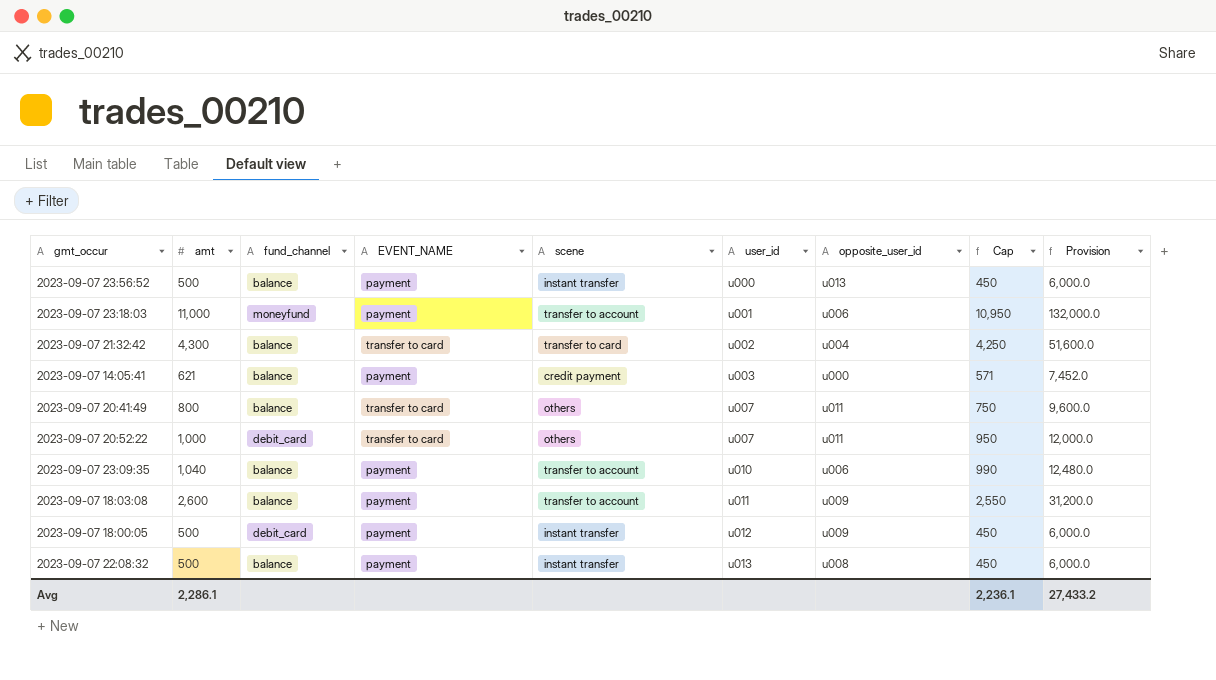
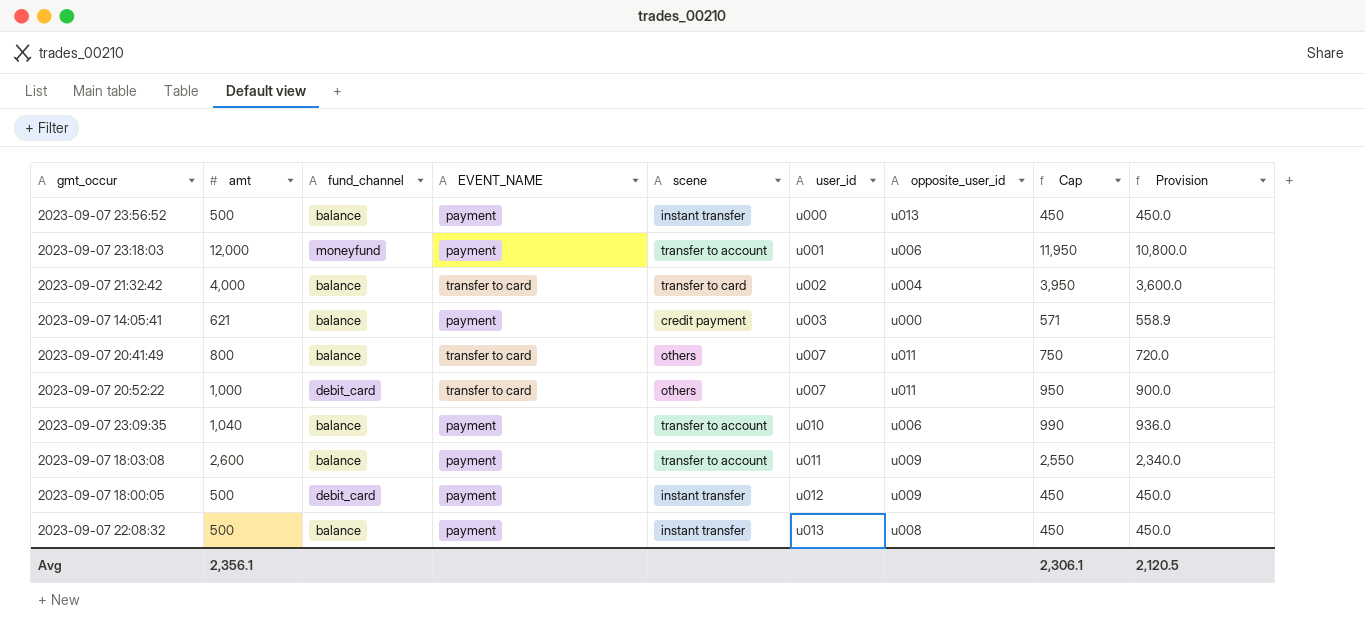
column Provision | formula: [amt] * 12 -> [amt] * 0.9
2023-09-07 23:18:03 | amt: 11,000 -> 12,000
2023-09-07 23:18:03 | Cap: 10,950 -> 11,950
2023-09-07 21:32:42 | amt: 4,300 -> 4,000
2023-09-07 21:32:42 | Cap: 4,250 -> 3,950
Avg | amt: 2,286.1 -> 2,356.1
Avg | Cap: 2,236.1 -> 2,306.1
Avg | Provision: 27,433.2 -> 2,120.5

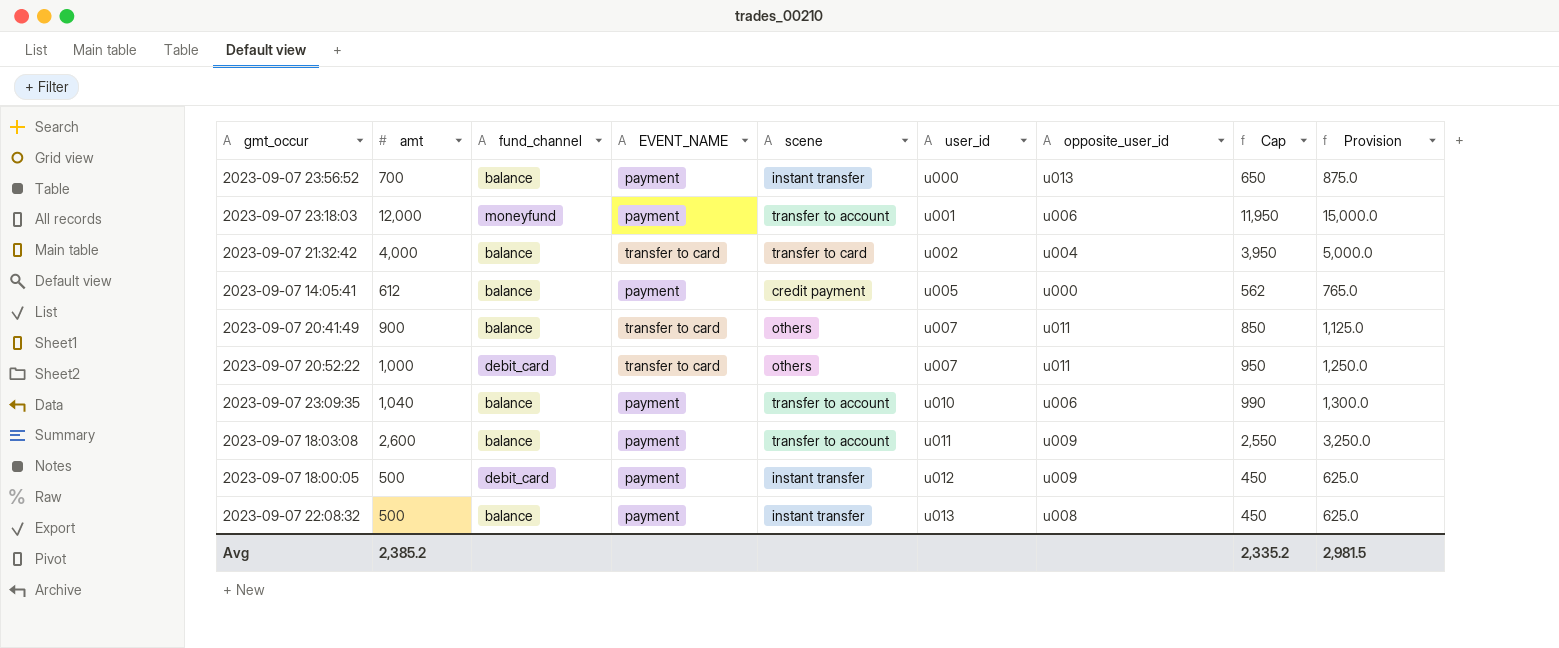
column Provision | formula: [amt] * 0.9 -> [amt] * 1.25
2023-09-07 23:56:52 | amt: 500 -> 700
2023-09-07 23:56:52 | Cap: 450 -> 650
2023-09-07 14:05:41 | amt: 621 -> 612
2023-09-07 14:05:41 | user_id: u003 -> u005
2023-09-07 14:05:41 | Cap: 571 -> 562
2023-09-07 20:41:49 | amt: 800 -> 900
2023-09-07 20:41:49 | Cap: 750 -> 850
Avg | amt: 2,356.1 -> 2,385.2
Avg | Cap: 2,306.1 -> 2,335.2
Avg | Provision: 2,120.5 -> 2,981.5

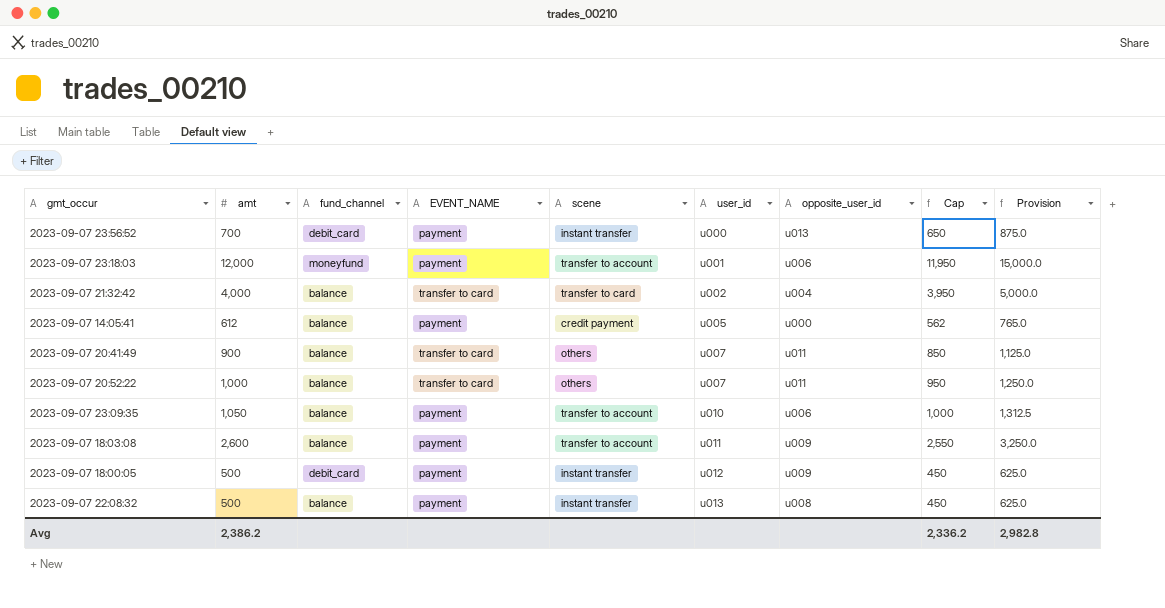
2023-09-07 23:56:52 | fund_channel: balance -> debit_card
2023-09-07 20:52:22 | fund_channel: debit_card -> balance
2023-09-07 23:09:35 | amt: 1,040 -> 1,050
2023-09-07 23:09:35 | Cap: 990 -> 1,000
2023-09-07 23:09:35 | Provision: 1,300.0 -> 1,312.5
Avg | amt: 2,385.2 -> 2,386.2
Avg | Cap: 2,335.2 -> 2,336.2
Avg | Provision: 2,981.5 -> 2,982.8

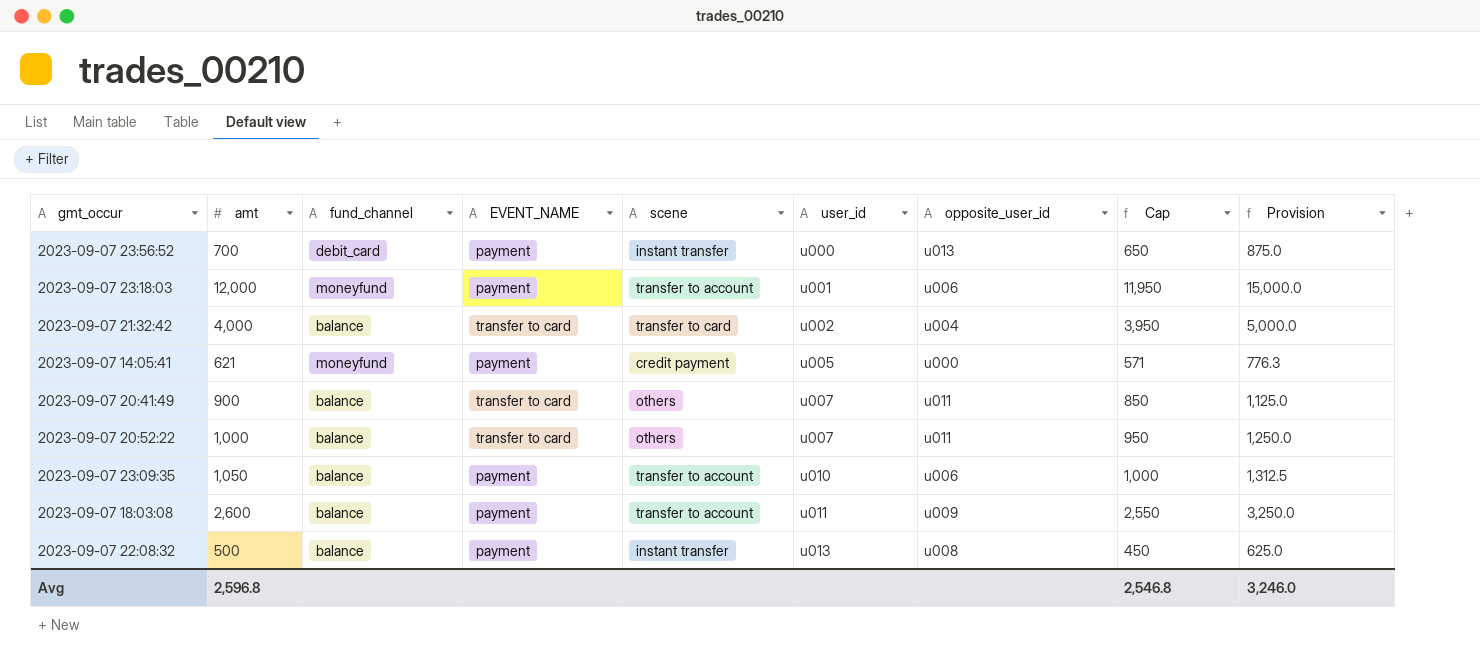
row 2023-09-07 18:00:05: 500 | debit_card | payment | instant transfer | u012 | u009 | 450 | 625.0 -> none
2023-09-07 14:05:41 | amt: 612 -> 621
2023-09-07 14:05:41 | fund_channel: balance -> moneyfund
2023-09-07 14:05:41 | Cap: 562 -> 571
2023-09-07 14:05:41 | Provision: 765.0 -> 776.3
Avg | amt: 2,386.2 -> 2,596.8
Avg | Cap: 2,336.2 -> 2,546.8
Avg | Provision: 2,982.8 -> 3,246.0

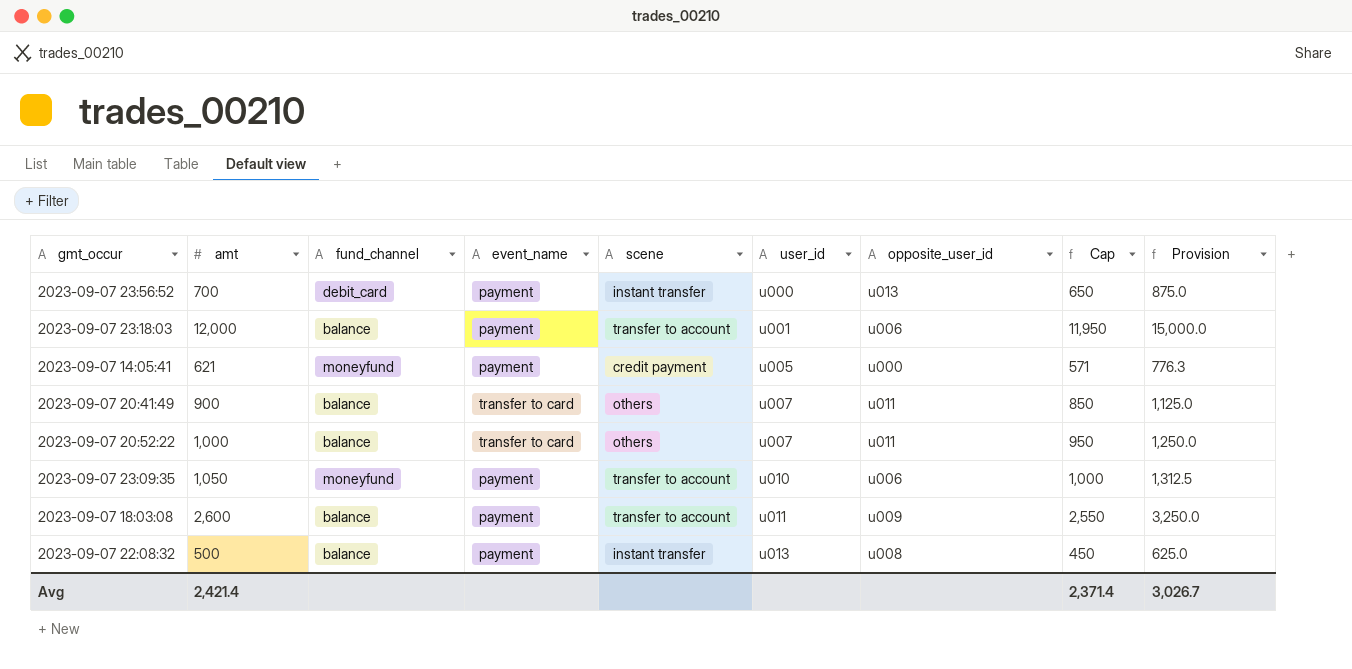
column name: EVENT_NAME -> event_name
row 2023-09-07 21:32:42: 4,000 | balance | transfer to card | transfer to card | u002 | u004 | 3,950 | 5,000.0 -> none
2023-09-07 23:18:03 | fund_channel: moneyfund -> balance
2023-09-07 23:09:35 | fund_channel: balance -> moneyfund
Avg | amt: 2,596.8 -> 2,421.4
Avg | Cap: 2,546.8 -> 2,371.4
Avg | Provision: 3,246.0 -> 3,026.7

